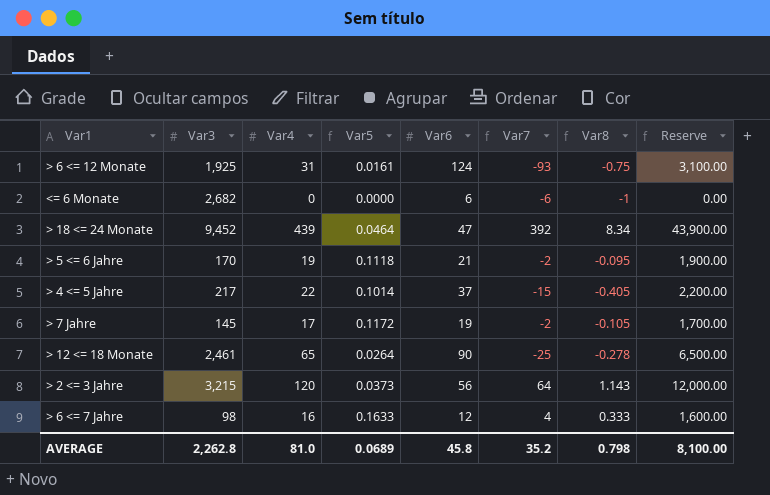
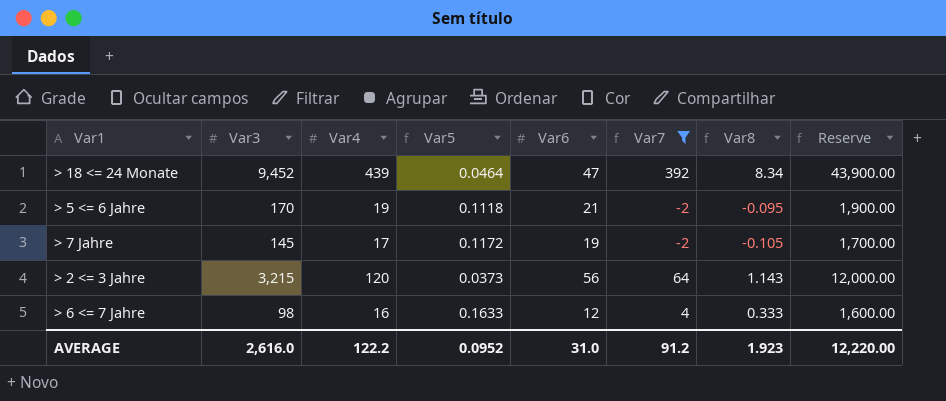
filter: none -> Var7 >= -2
AVERAGE | Var3: 2,262.8 -> 2,616.0
AVERAGE | Var4: 81.0 -> 122.2
AVERAGE | Var5: 0.0689 -> 0.0952
AVERAGE | Var6: 45.8 -> 31.0
AVERAGE | Var7: 35.2 -> 91.2
AVERAGE | Var8: 0.798 -> 1.923
AVERAGE | Reserve: 8,100.00 -> 12,220.00

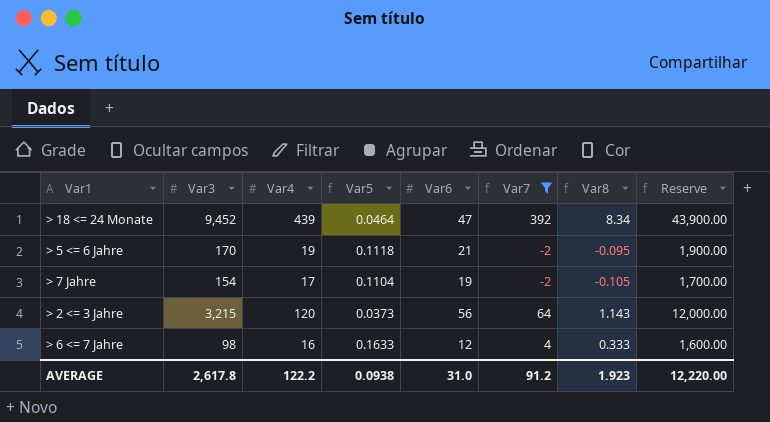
> 7 Jahre | Var3: 145 -> 154
> 7 Jahre | Var5: 0.1172 -> 0.1104
AVERAGE | Var3: 2,616.0 -> 2,617.8
AVERAGE | Var5: 0.0952 -> 0.0938

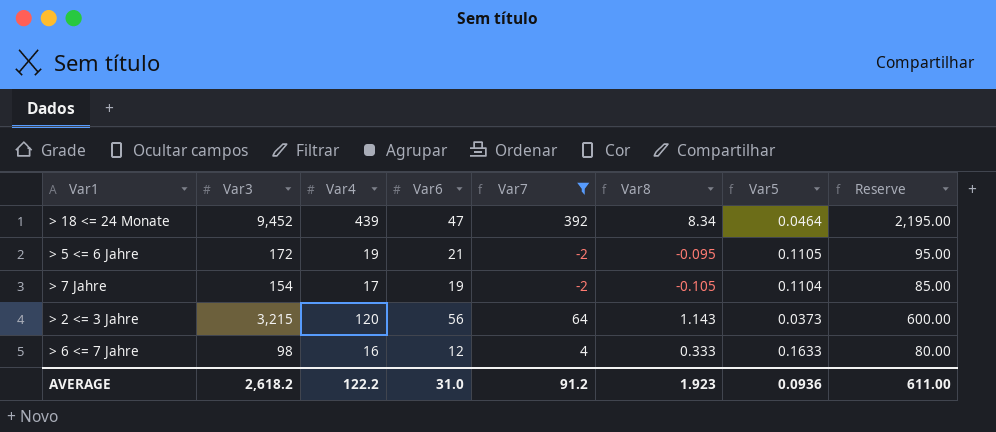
column Var5 | position: 4 -> 7
column Reserve | formula: [Var4] * 100 -> [Var4] * 5
> 5 <= 6 Jahre | Var3: 170 -> 172
> 5 <= 6 Jahre | Var5: 0.1118 -> 0.1105
AVERAGE | Var3: 2,617.8 -> 2,618.2
AVERAGE | Var5: 0.0938 -> 0.0936
AVERAGE | Reserve: 12,220.00 -> 611.00

